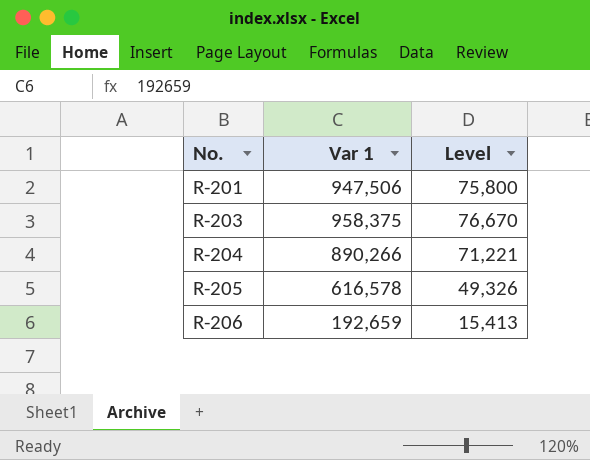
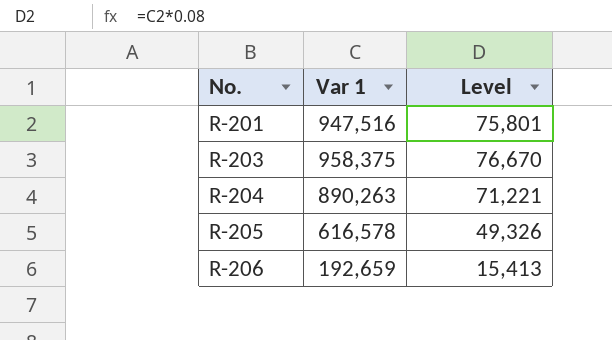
R-201 | Var 1: 947,506 -> 947,516
R-201 | Level: 75,800 -> 75,801
R-204 | Var 1: 890,266 -> 890,263

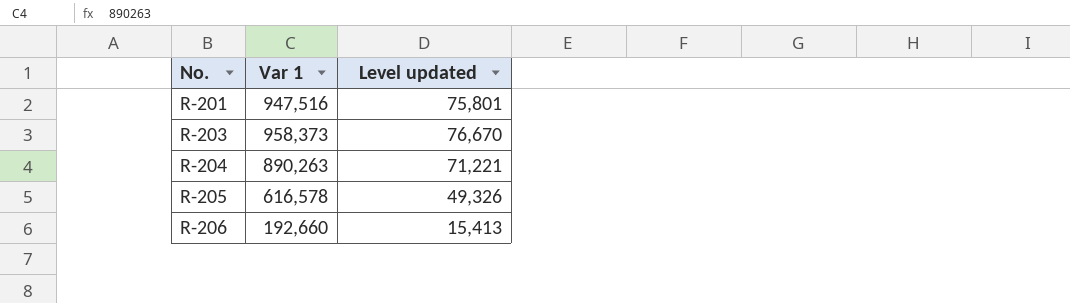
column name: Level -> Level updated
R-203 | Var 1: 958,375 -> 958,373
R-206 | Var 1: 192,659 -> 192,660

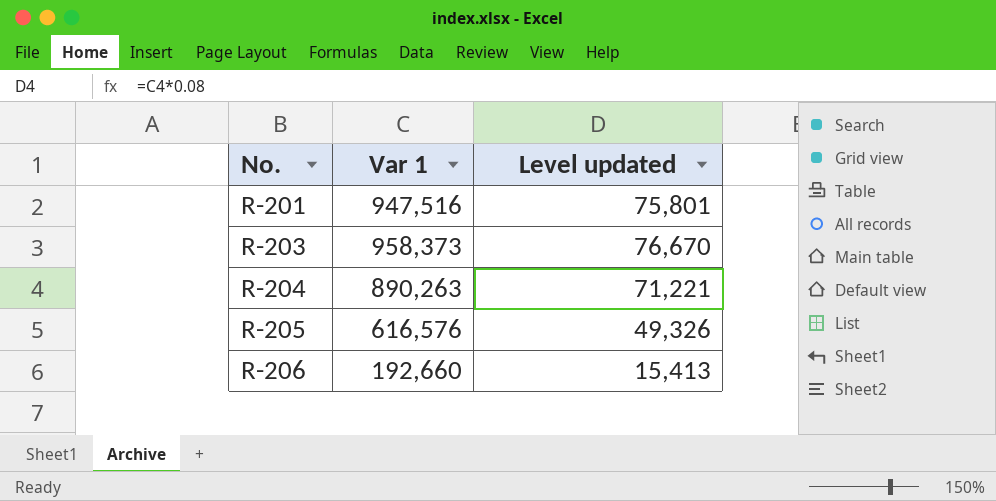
R-205 | Var 1: 616,578 -> 616,576

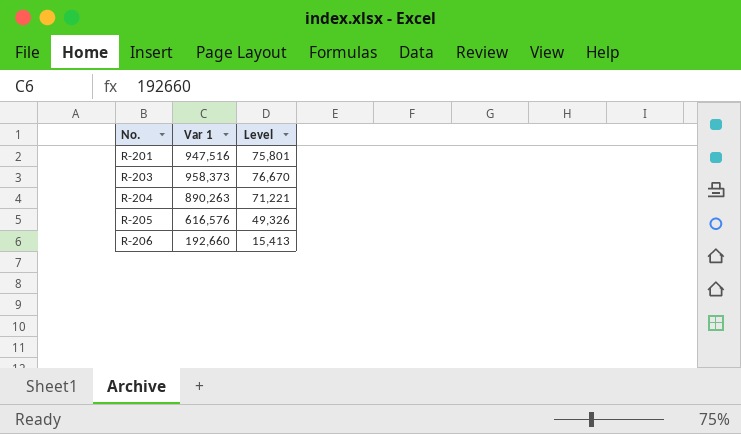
column name: Level updated -> Level

